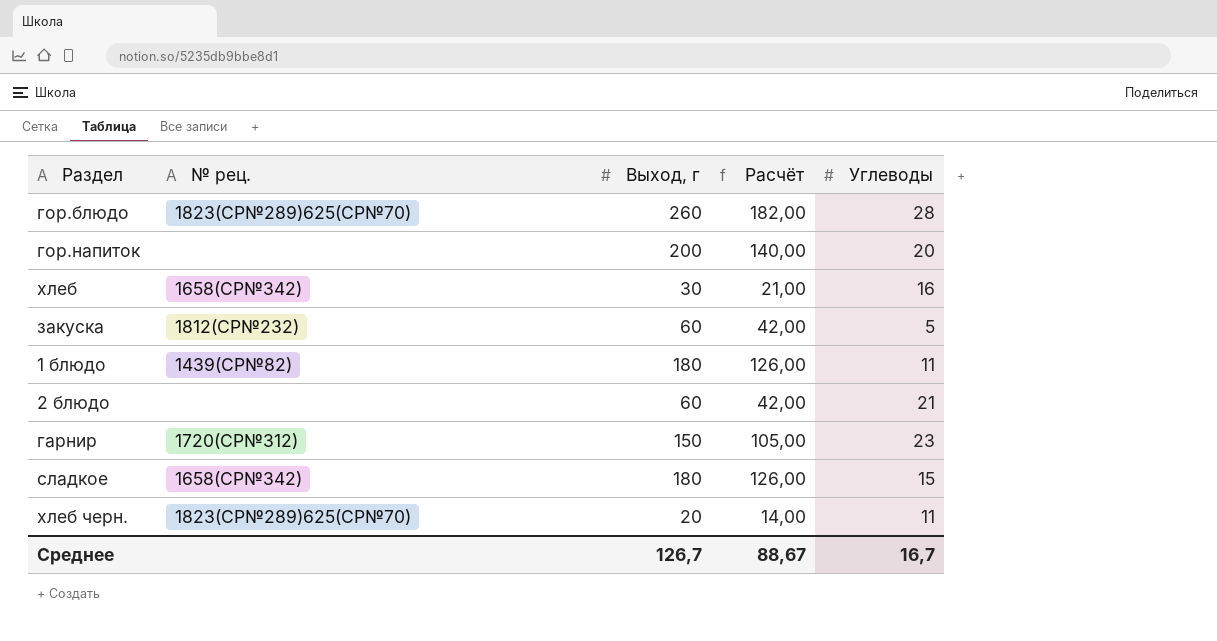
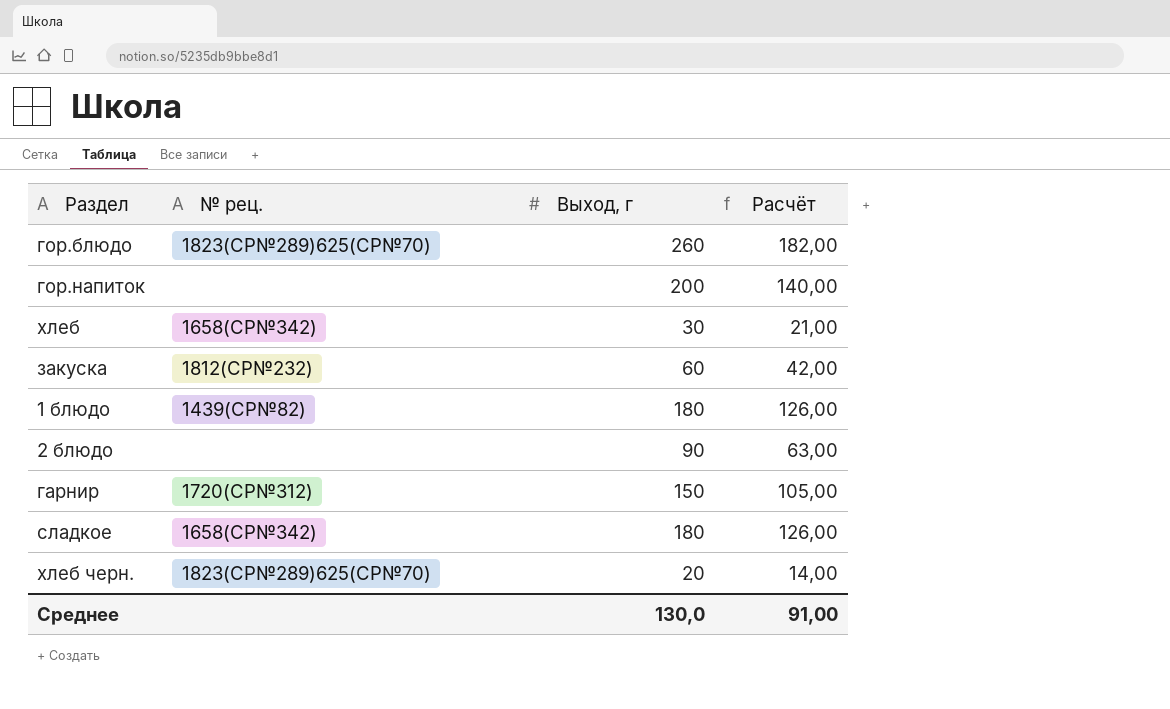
column Углеводы | position: 5 -> none
2 блюдо | Выход, г: 60 -> 90
2 блюдо | Расчёт: 42,00 -> 63,00
Среднее | Выход, г: 126,7 -> 130,0
Среднее | Расчёт: 88,67 -> 91,00

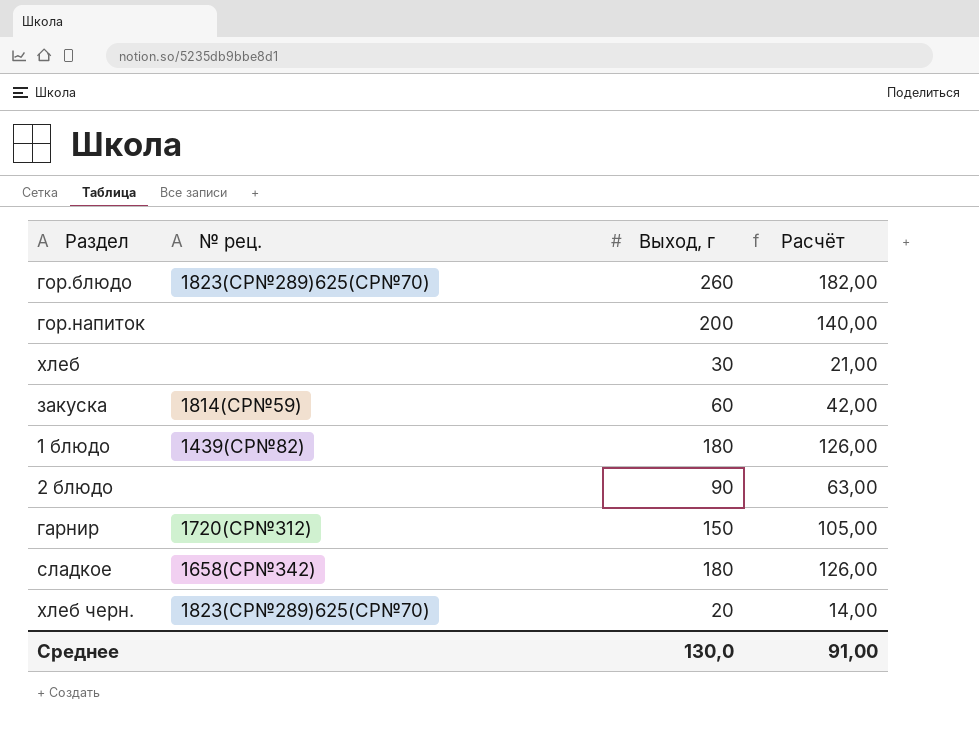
хлеб | № рец.: 1658(СР№342) -> none
закуска | № рец.: 1812(СР№232) -> 1814(СР№59)

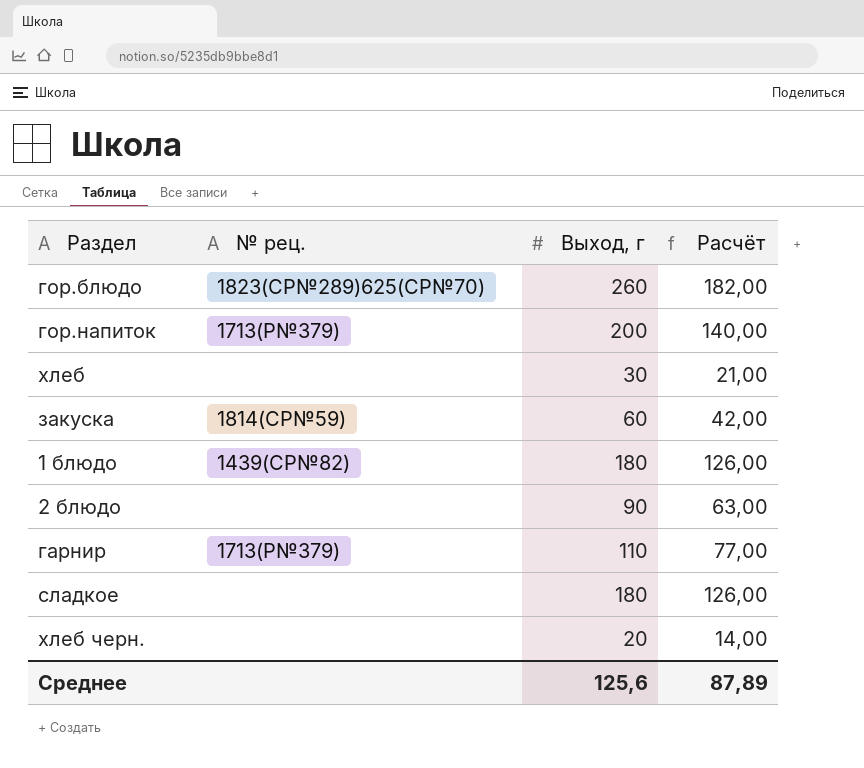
гор.напиток | № рец.: none -> 1713(Р№379)
гарнир | № рец.: 1720(СР№312) -> 1713(Р№379)
гарнир | Выход, г: 150 -> 110
гарнир | Расчёт: 105,00 -> 77,00
сладкое | № рец.: 1658(СР№342) -> none
хлеб черн. | № рец.: 1823(СР№289)625(СР№70) -> none
Среднее | Выход, г: 130,0 -> 125,6
Среднее | Расчёт: 91,00 -> 87,89

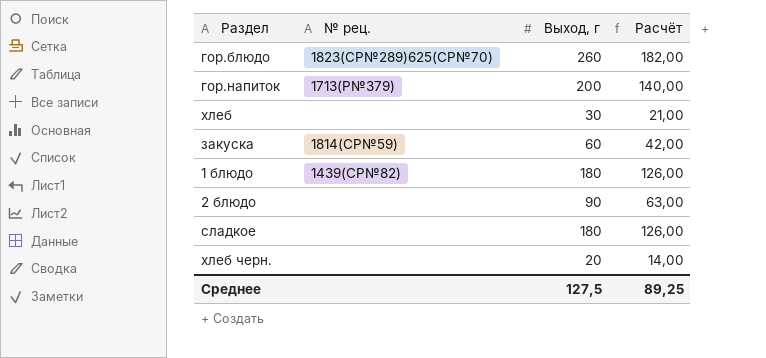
row гарнир: 1713(Р№379) | 110 | 77,00 -> none
Среднее | Выход, г: 125,6 -> 127,5
Среднее | Расчёт: 87,89 -> 89,25

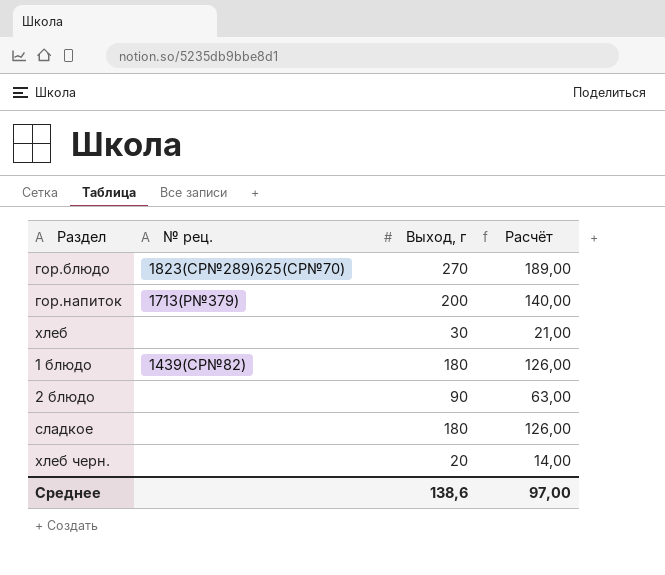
row закуска: 1814(СР№59) | 60 | 42,00 -> none
гор.блюдо | Выход, г: 260 -> 270
гор.блюдо | Расчёт: 182,00 -> 189,00
Среднее | Выход, г: 127,5 -> 138,6
Среднее | Расчёт: 89,25 -> 97,00

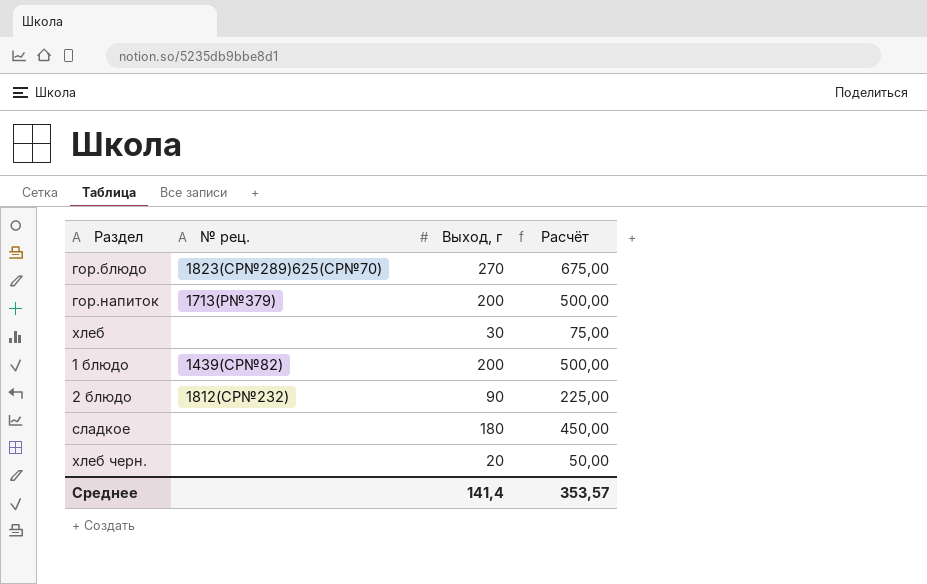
column Расчёт | formula: [Выход, г] * 0,7 -> [Выход, г] * 2,5
1 блюдо | Выход, г: 180 -> 200
2 блюдо | № рец.: none -> 1812(СР№232)
Среднее | Выход, г: 138,6 -> 141,4
Среднее | Расчёт: 97,00 -> 353,57

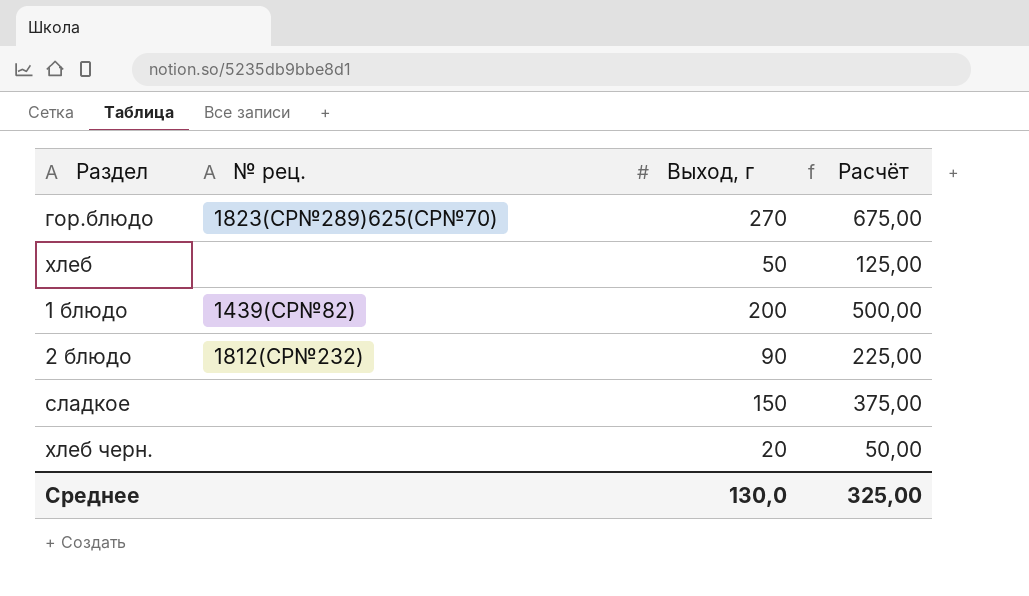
row гор.напиток: 1713(Р№379) | 200 | 500,00 -> none
хлеб | Выход, г: 30 -> 50
хлеб | Расчёт: 75,00 -> 125,00
сладкое | Выход, г: 180 -> 150
сладкое | Расчёт: 450,00 -> 375,00
Среднее | Выход, г: 141,4 -> 130,0
Среднее | Расчёт: 353,57 -> 325,00

